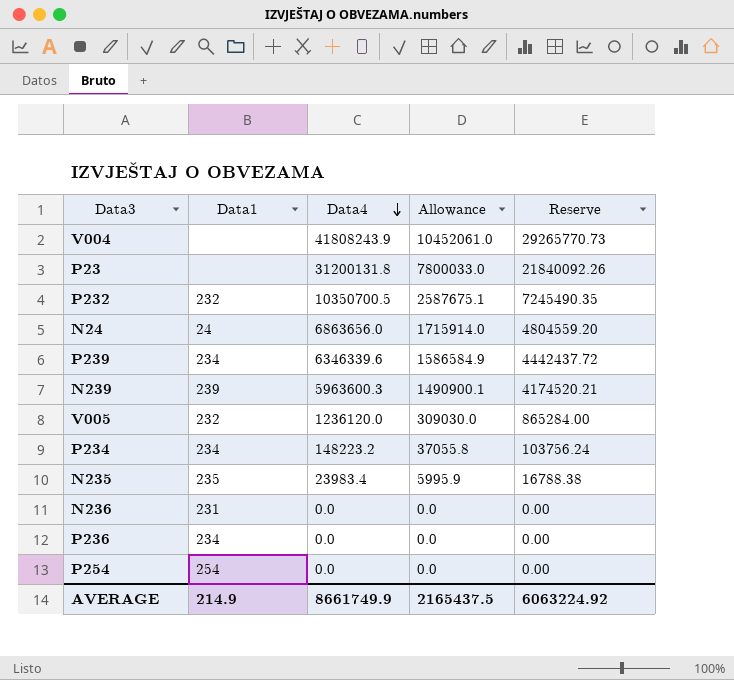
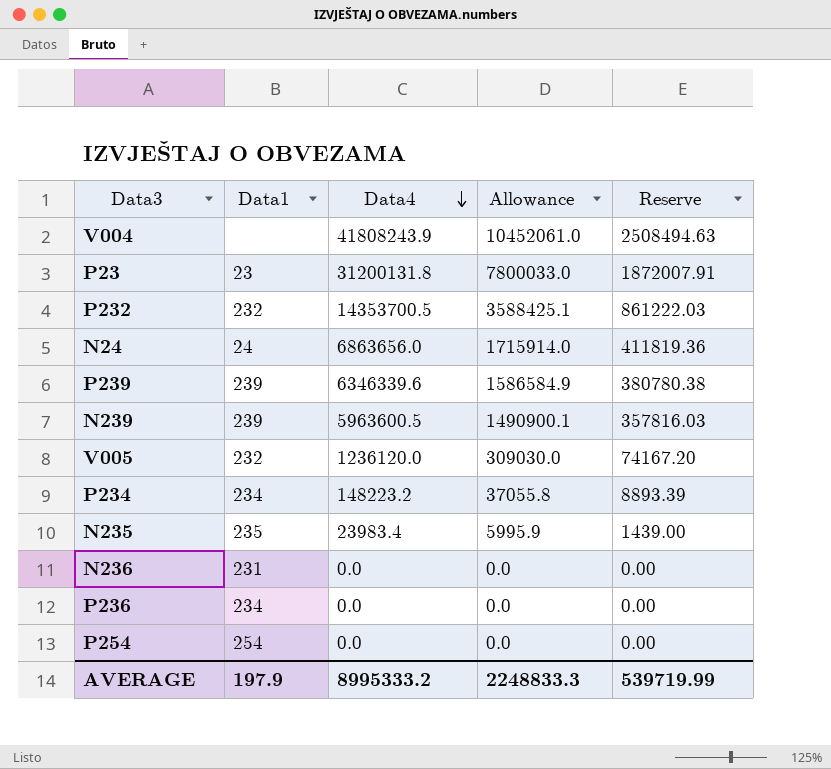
column Reserve | formula: [Data4] * 0.7 -> [Data4] * 0.06
P23 | Data1: none -> 23
P232 | Data4: 10350700.5 -> 14353700.5
P232 | Allowance: 2587675.1 -> 3588425.1
P239 | Data1: 234 -> 239
N239 | Data4: 5963600.3 -> 5963600.5
AVERAGE | Data1: 214.9 -> 197.9
AVERAGE | Data4: 8661749.9 -> 8995333.2
AVERAGE | Allowance: 2165437.5 -> 2248833.3
AVERAGE | Reserve: 6063224.92 -> 539719.99

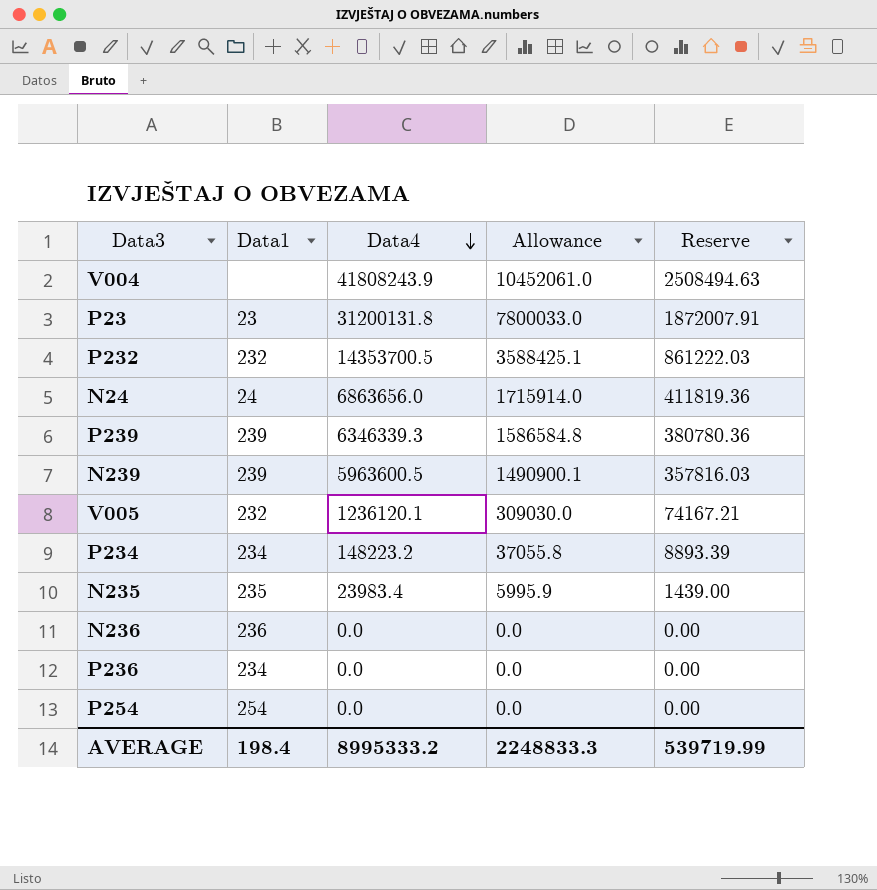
P239 | Data4: 6346339.6 -> 6346339.3
P239 | Allowance: 1586584.9 -> 1586584.8
P239 | Reserve: 380780.38 -> 380780.36
V005 | Data4: 1236120.0 -> 1236120.1
V005 | Reserve: 74167.20 -> 74167.21
N236 | Data1: 231 -> 236
AVERAGE | Data1: 197.9 -> 198.4

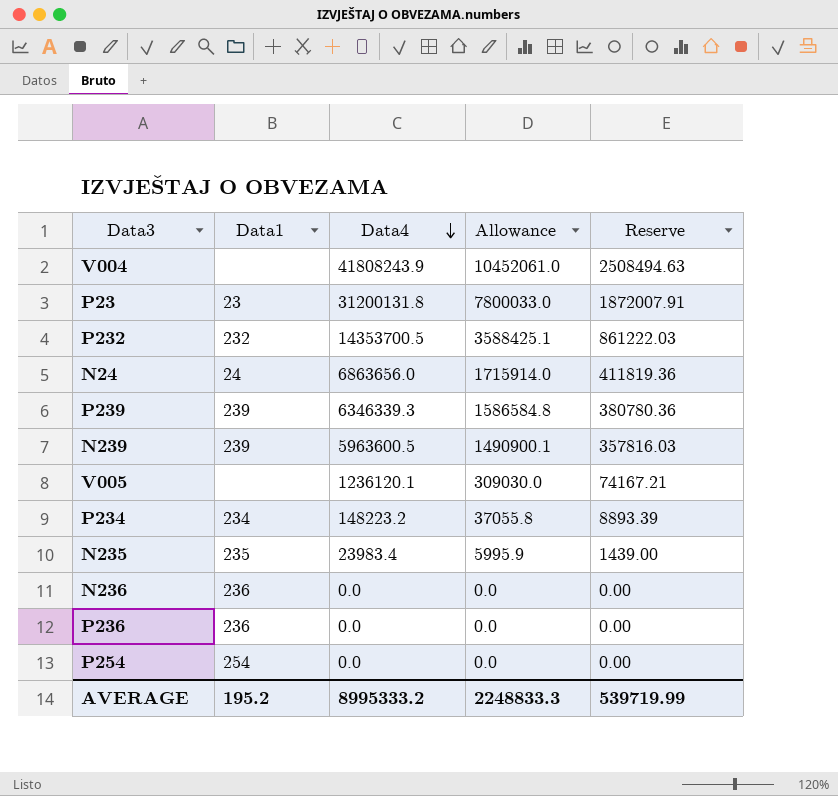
V005 | Data1: 232 -> none
P236 | Data1: 234 -> 236
AVERAGE | Data1: 198.4 -> 195.2

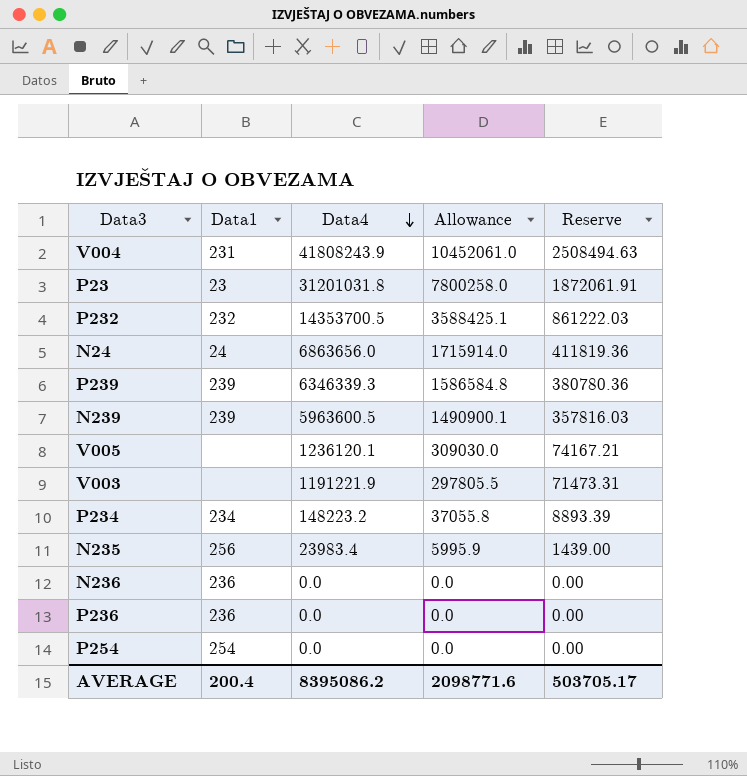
V004 | Data1: none -> 231
P23 | Data4: 31200131.8 -> 31201031.8
P23 | Allowance: 7800033.0 -> 7800258.0
P23 | Reserve: 1872007.91 -> 1872061.91
row V003: none -> none | 1191221.9 | 297805.5 | 71473.31
N235 | Data1: 235 -> 256
AVERAGE | Data1: 195.2 -> 200.4
AVERAGE | Data4: 8995333.2 -> 8395086.2
AVERAGE | Allowance: 2248833.3 -> 2098771.6
AVERAGE | Reserve: 539719.99 -> 503705.17

